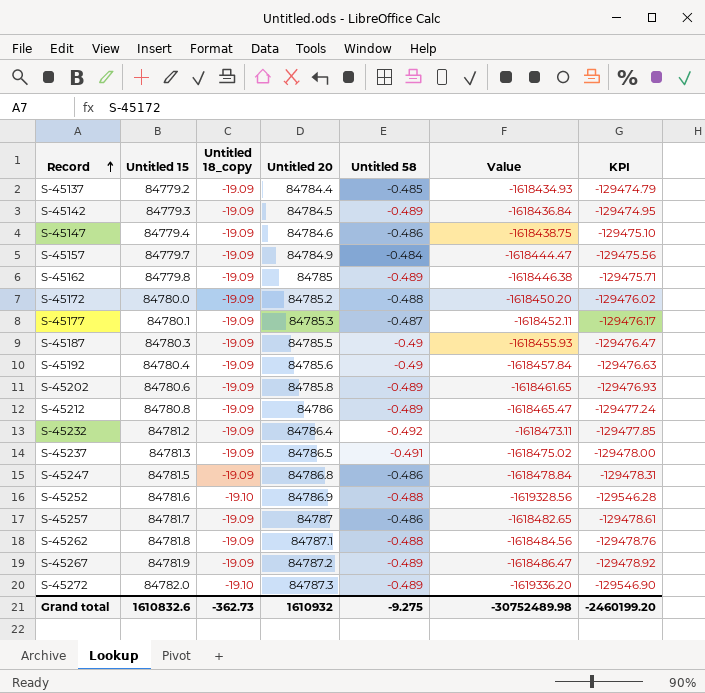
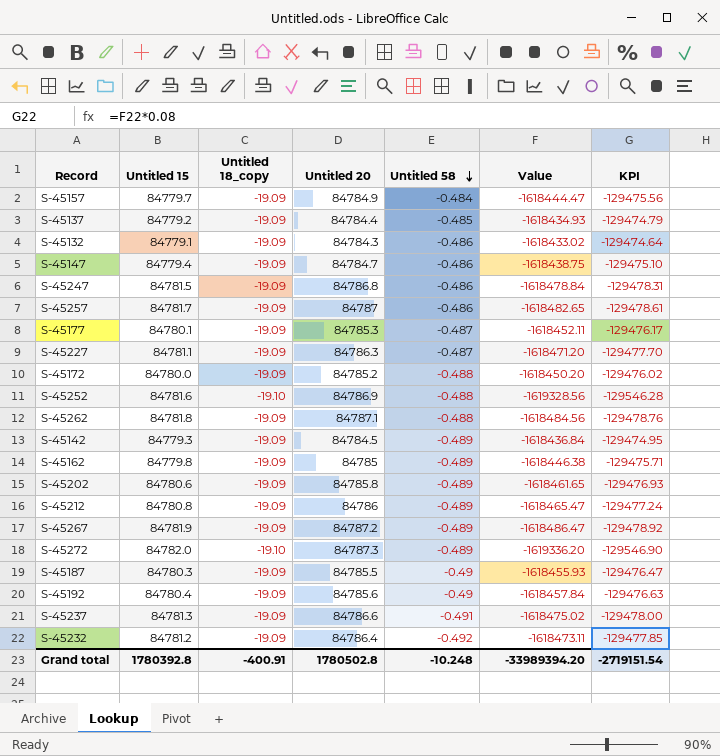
row order: Record ascending -> Untitled 58 descending
row S-45132: none -> 84779.1 | -19.09 | 84784.3 | -0.486 | -1618433.02 | -129474.64
S-45147 | Untitled 20: 84784.6 -> 84784.7
row S-45227: none -> 84781.1 | -19.09 | 84786.3 | -0.487 | -1618471.20 | -129477.70
S-45237 | Untitled 20: 84786.5 -> 84786.6
Grand total | Untitled 15: 1610832.6 -> 1780392.8
Grand total | Untitled 18_copy: -362.73 -> -400.91
Grand total | Untitled 20: 1610932 -> 1780502.8
Grand total | Untitled 58: -9.275 -> -10.248
Grand total | Value: -30752489.98 -> -33989394.20
Grand total | KPI: -2460199.20 -> -2719151.54

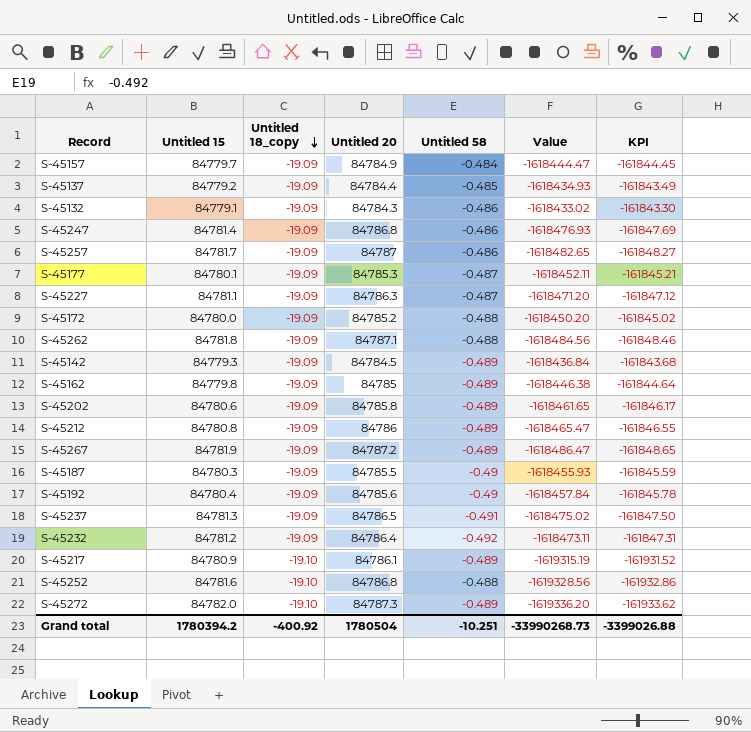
row order: Untitled 58 descending -> Untitled 18_copy descending
column KPI | formula: [Value] * 0.08 -> [Value] * 0.1
row S-45147: 84779.4 | -19.09 | 84784.7 | -0.486 | -1618438.75 | -129475.10 -> none
S-45247 | Untitled 15: 84781.5 -> 84781.4
S-45247 | Value: -1618478.84 -> -1618476.93
S-45237 | Untitled 20: 84786.6 -> 84786.5
row S-45217: none -> 84780.9 | -19.10 | 84786.1 | -0.489 | -1619315.19 | -161931.52
S-45252 | Untitled 20: 84786.9 -> 84786.8
Grand total | Untitled 15: 1780392.8 -> 1780394.2
Grand total | Untitled 18_copy: -400.91 -> -400.92
Grand total | Untitled 20: 1780502.8 -> 1780504
Grand total | Untitled 58: -10.248 -> -10.251
Grand total | Value: -33989394.20 -> -33990268.73
Grand total | KPI: -2719151.54 -> -3399026.88

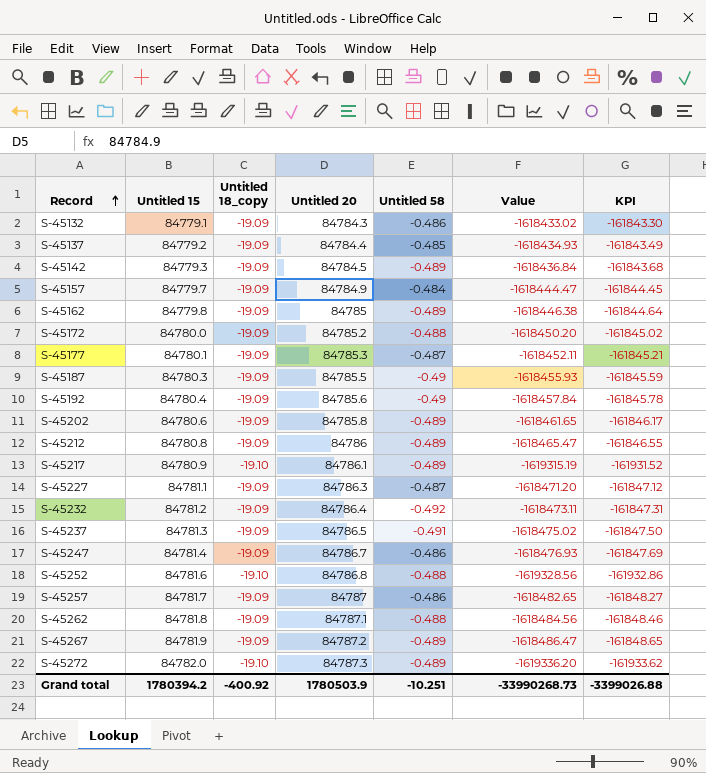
row order: Untitled 18_copy descending -> Record ascending
S-45247 | Untitled 20: 84786.8 -> 84786.7
Grand total | Untitled 20: 1780504 -> 1780503.9

